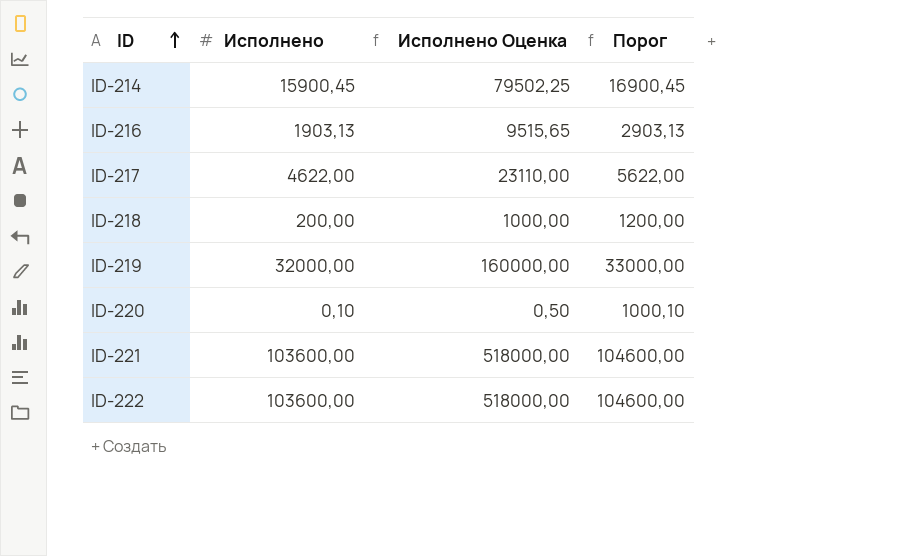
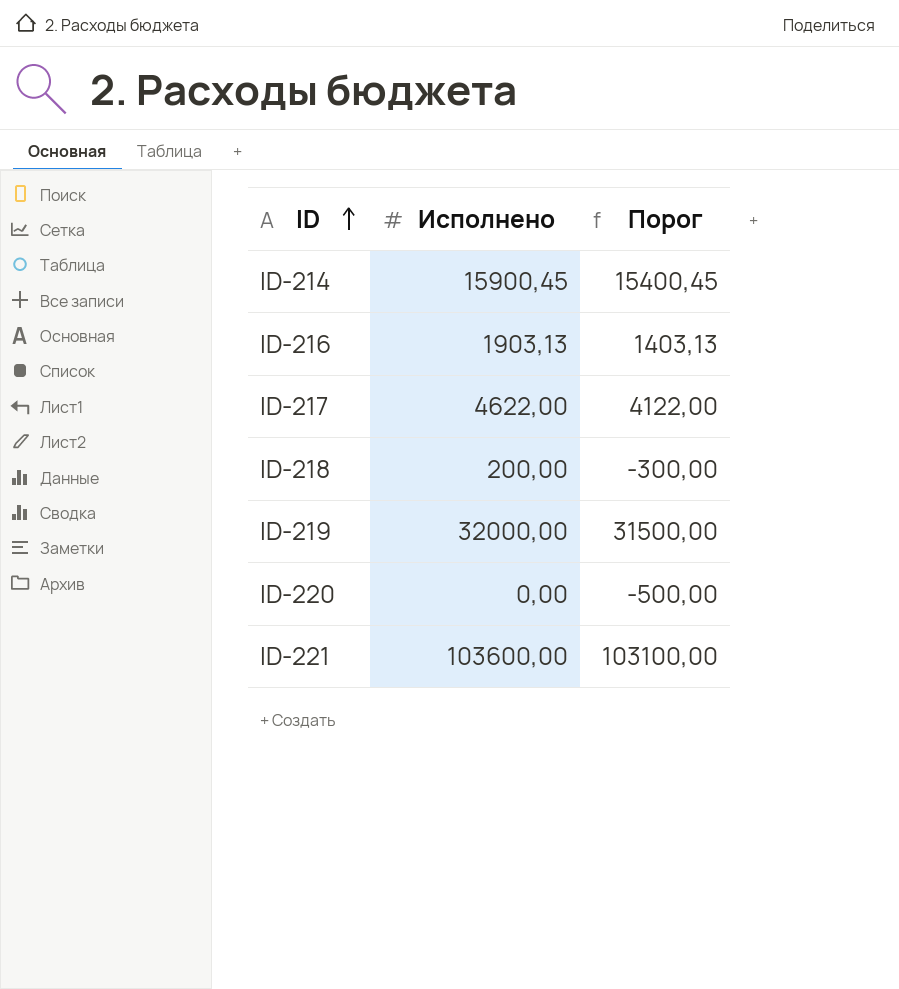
column Исполнено Оценка | formula: [Исполнено] * 5 -> none
column Порог | formula: [Исполнено] + 1000 -> [Исполнено] - 500
row ID-222: 103600,00 | 518000,00 | 104600,00 -> none
ID-220 | Исполнено: 0,10 -> 0,00

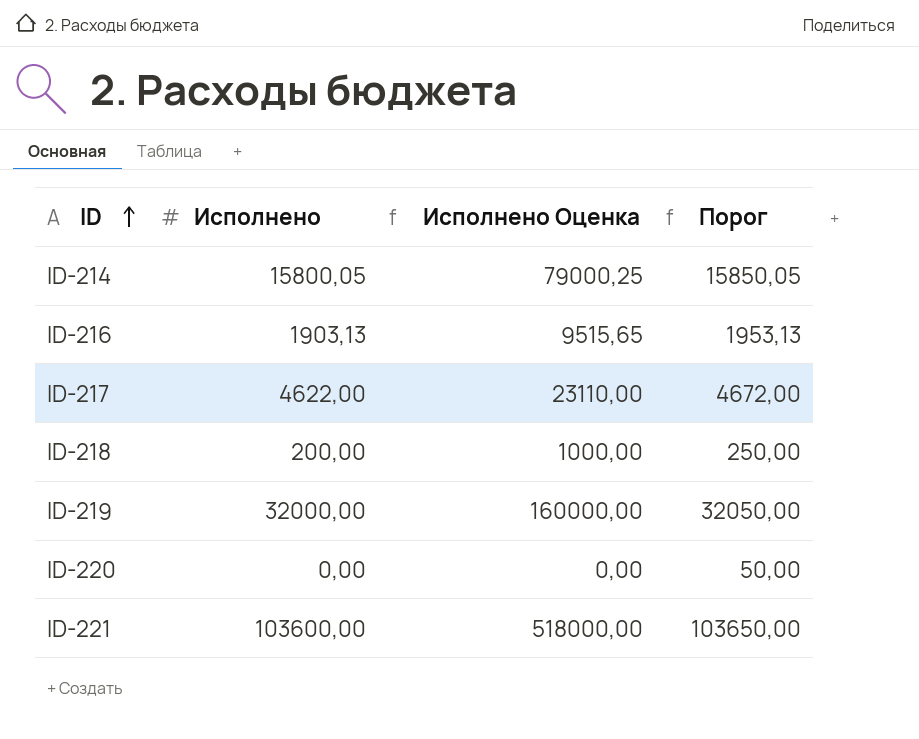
column Исполнено Оценка | formula: none -> [Исполнено] * 5
column Порог | formula: [Исполнено] - 500 -> [Исполнено] + 50
ID-214 | Исполнено: 15900,45 -> 15800,05

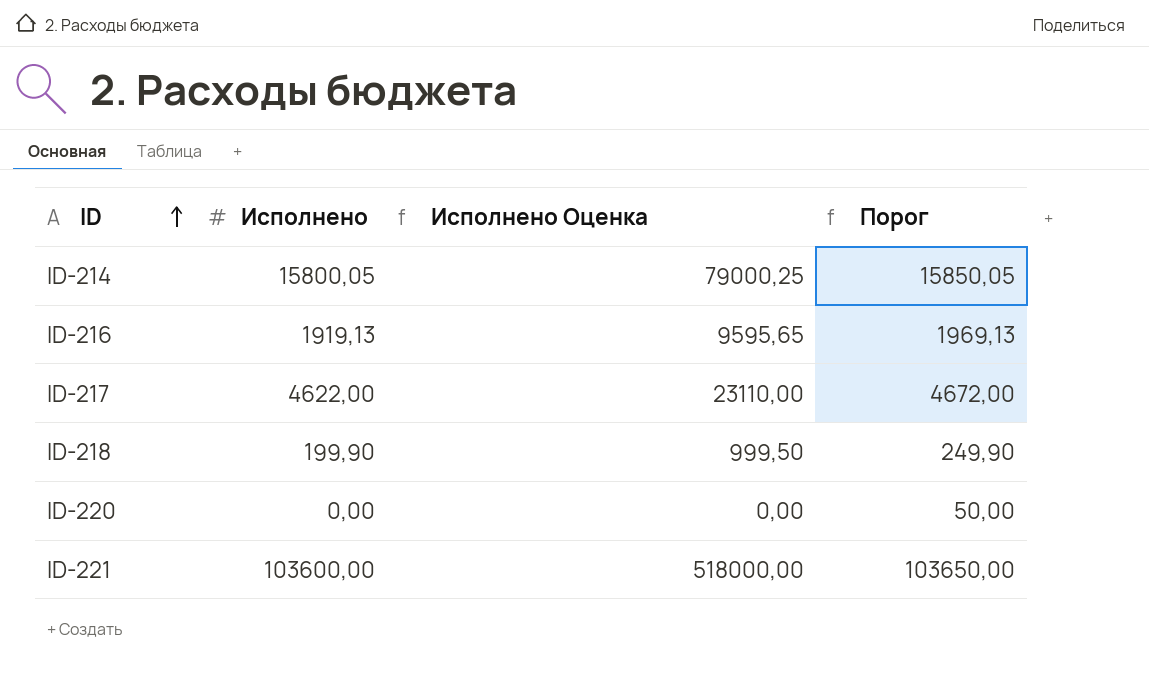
row ID-219: 32000,00 | 160000,00 | 32050,00 -> none
ID-216 | Исполнено: 1903,13 -> 1919,13
ID-216 | Исполнено Оценка: 9515,65 -> 9595,65
ID-216 | Порог: 1953,13 -> 1969,13
ID-218 | Исполнено: 200,00 -> 199,90
ID-218 | Исполнено Оценка: 1000,00 -> 999,50
ID-218 | Порог: 250,00 -> 249,90

